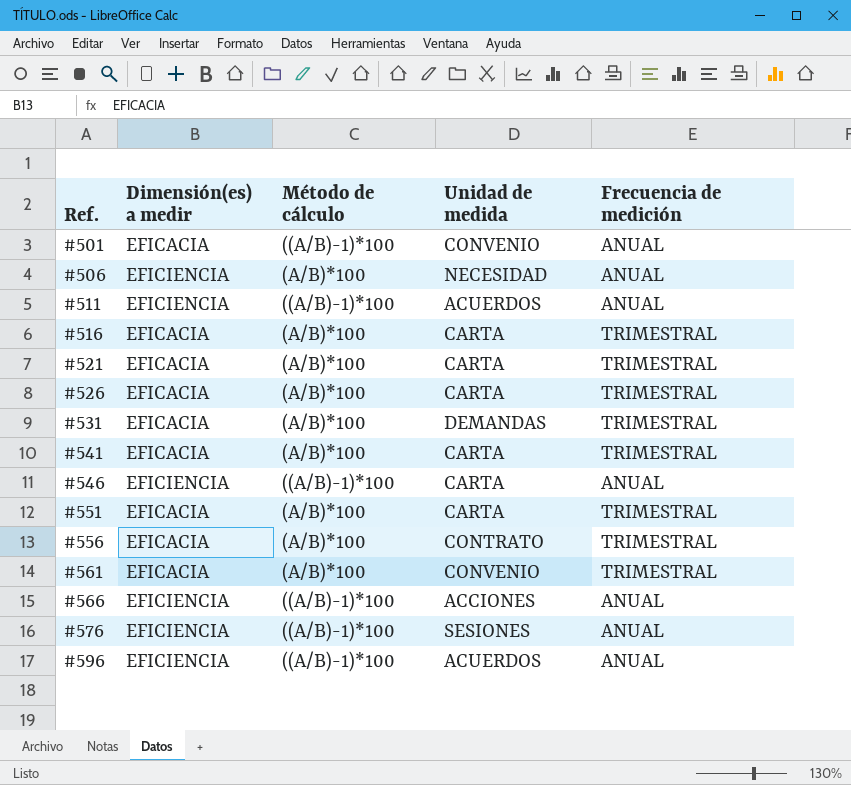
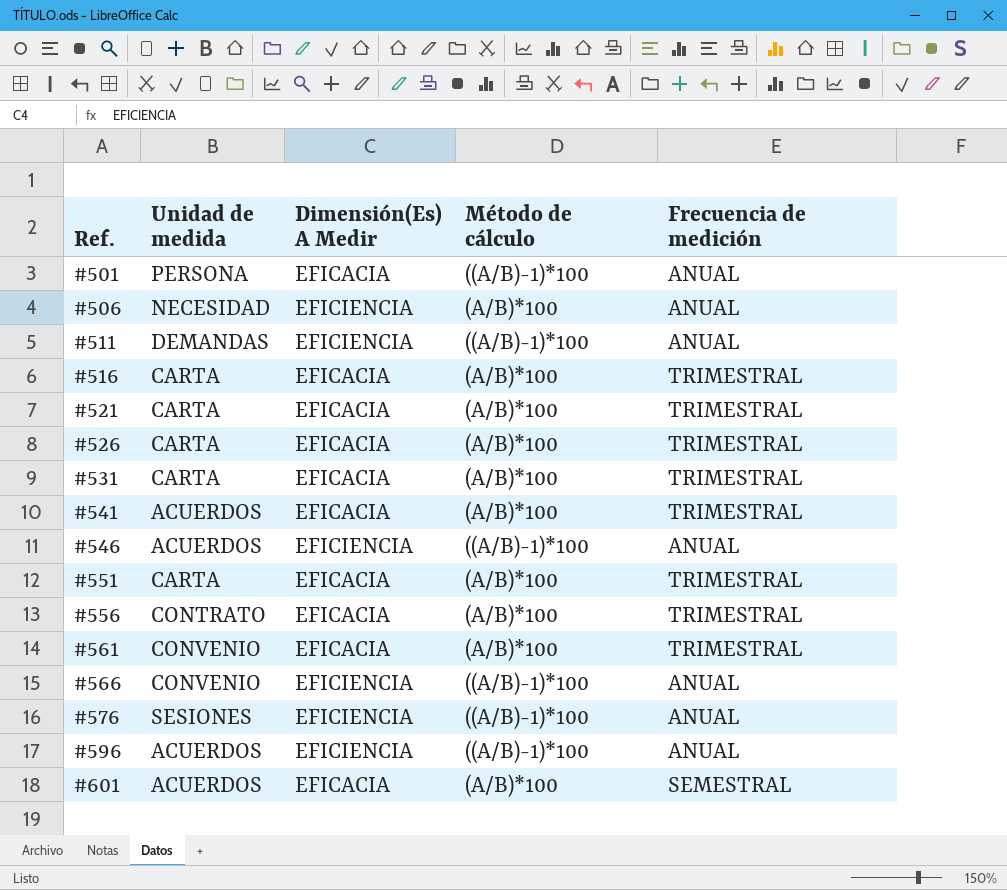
column Unidad de medida | position: 4 -> 2
column name: Dimensión(es) a medir -> Dimensión(Es) A Medir
#501 | Unidad de medida: CONVENIO -> PERSONA
#511 | Unidad de medida: ACUERDOS -> DEMANDAS
#531 | Unidad de medida: DEMANDAS -> CARTA
#541 | Unidad de medida: CARTA -> ACUERDOS
#546 | Unidad de medida: CARTA -> ACUERDOS
#566 | Unidad de medida: ACCIONES -> CONVENIO
row #601: none -> ACUERDOS | EFICACIA | (A/B)*100 | SEMESTRAL

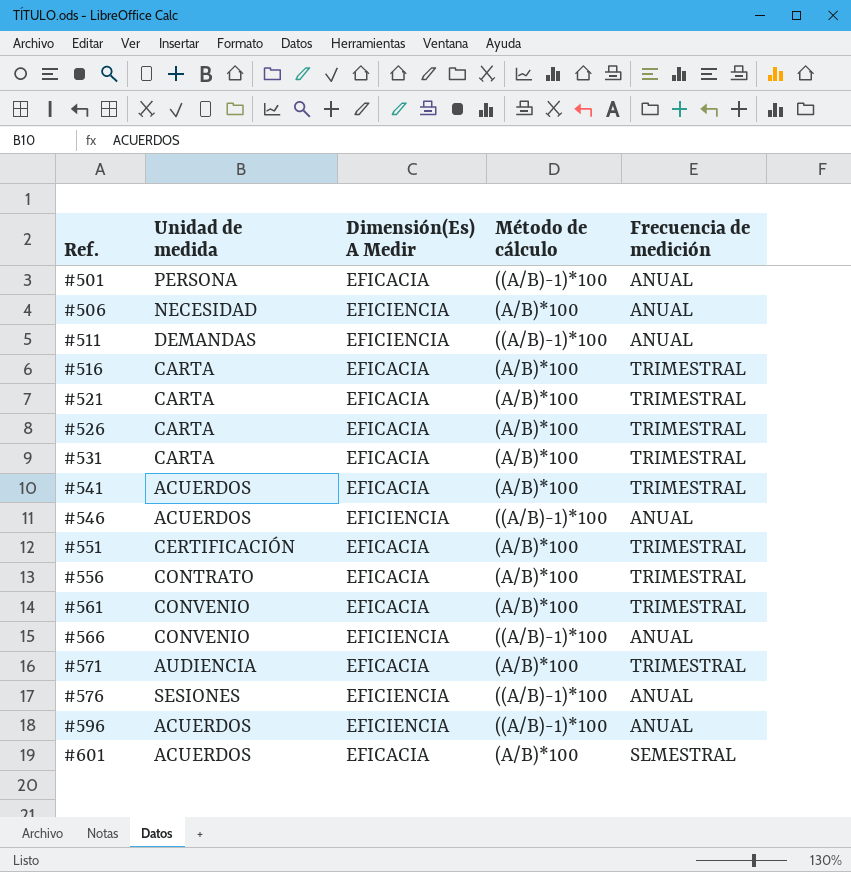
#551 | Unidad de medida: CARTA -> CERTIFICACIÓN
row #571: none -> AUDIENCIA | EFICACIA | (A/B)*100 | TRIMESTRAL

